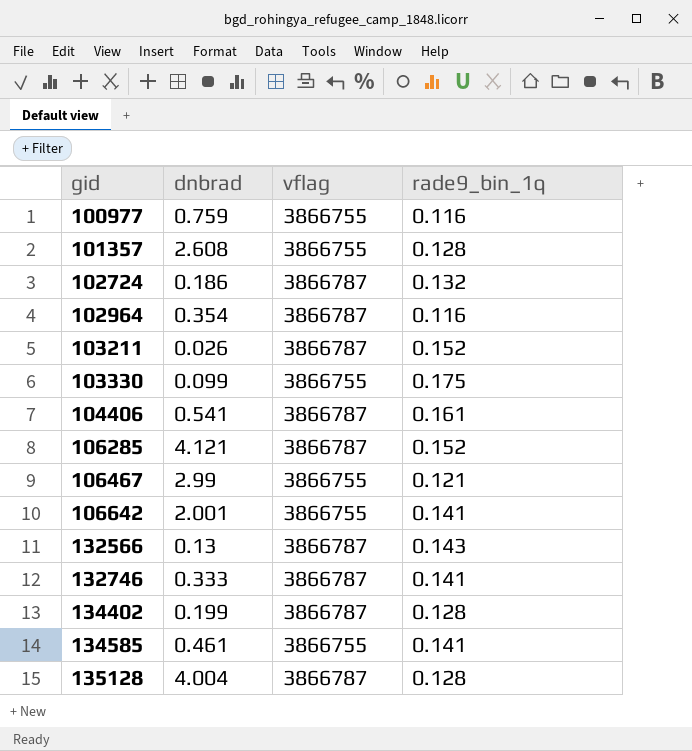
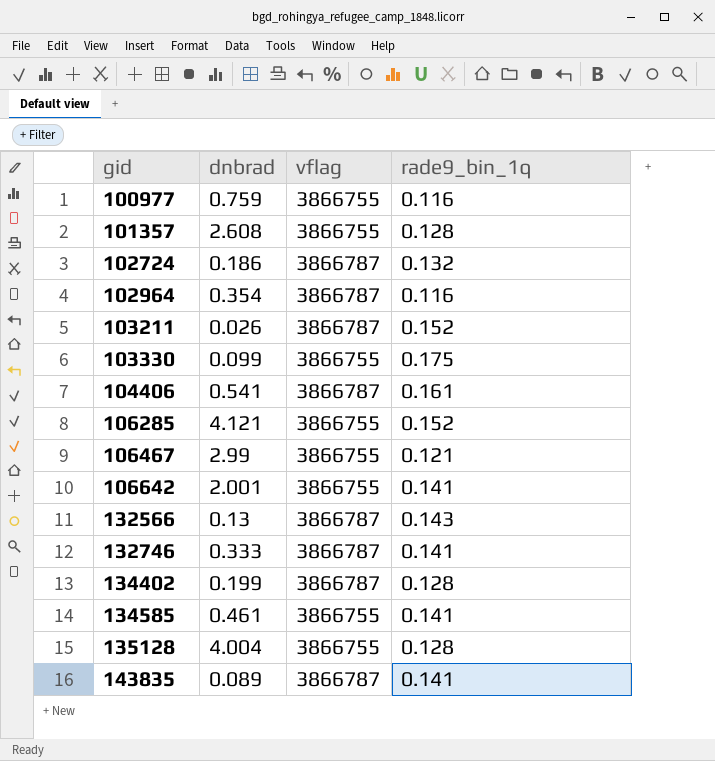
106285 | vflag: 3866787 -> 3866755
135128 | vflag: 3866787 -> 3866755
row 143835: none -> 0.089 | 3866787 | 0.141

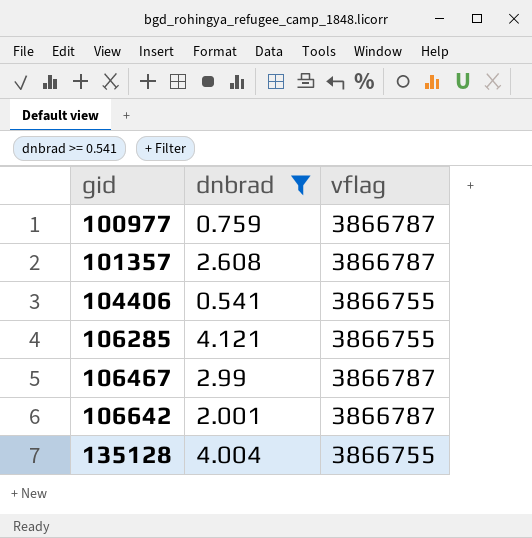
filter: none -> dnbrad >= 0.541
column rade9_bin_1q | position: 4 -> none
100977 | vflag: 3866755 -> 3866787
101357 | vflag: 3866755 -> 3866787
104406 | vflag: 3866787 -> 3866755
106467 | vflag: 3866755 -> 3866787
106642 | vflag: 3866755 -> 3866787

